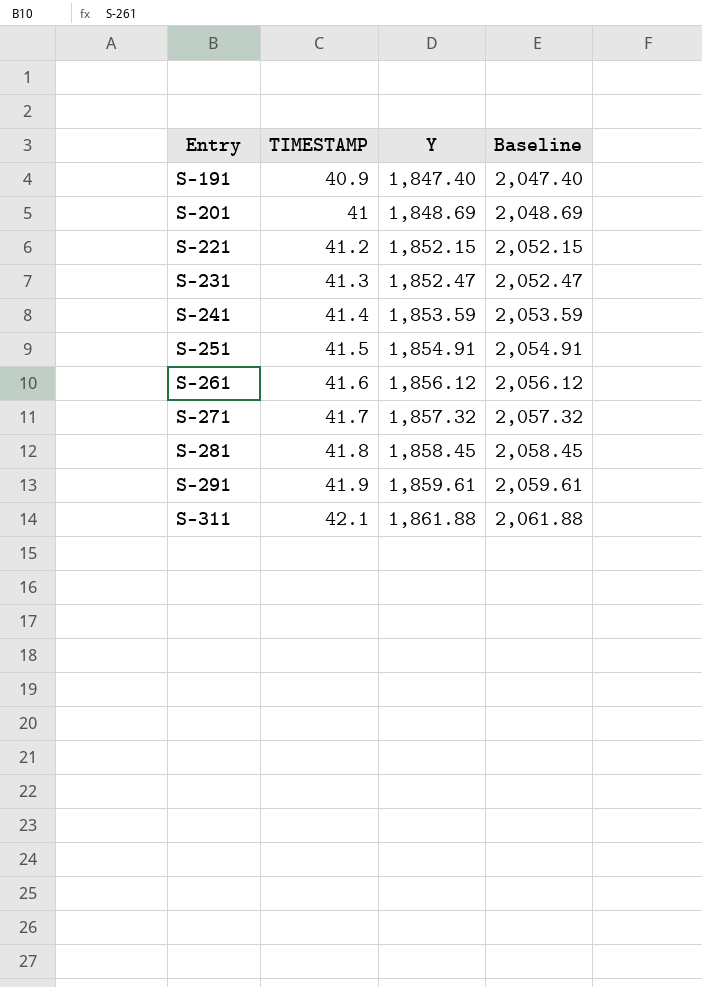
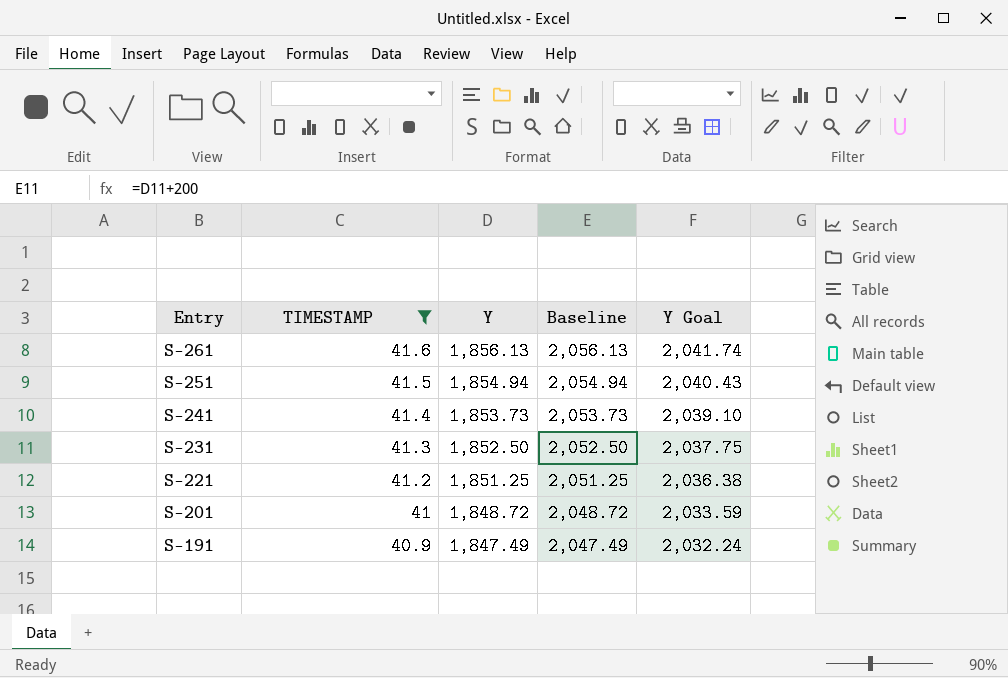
filter: none -> TIMESTAMP <= 41.6
row order: Entry ascending -> Entry descending
column Y Goal | formula: none -> [Y] * 1.1
S-261 | Y: 1,856.12 -> 1,856.13
S-261 | Baseline: 2,056.12 -> 2,056.13
S-251 | Y: 1,854.91 -> 1,854.94
S-251 | Baseline: 2,054.91 -> 2,054.94
S-241 | Y: 1,853.59 -> 1,853.73
S-241 | Baseline: 2,053.59 -> 2,053.73
S-231 | Y: 1,852.47 -> 1,852.50
S-231 | Baseline: 2,052.47 -> 2,052.50
S-221 | Y: 1,852.15 -> 1,851.25
S-221 | Baseline: 2,052.15 -> 2,051.25
S-201 | Y: 1,848.69 -> 1,848.72
S-201 | Baseline: 2,048.69 -> 2,048.72
S-191 | Y: 1,847.40 -> 1,847.49
S-191 | Baseline: 2,047.40 -> 2,047.49

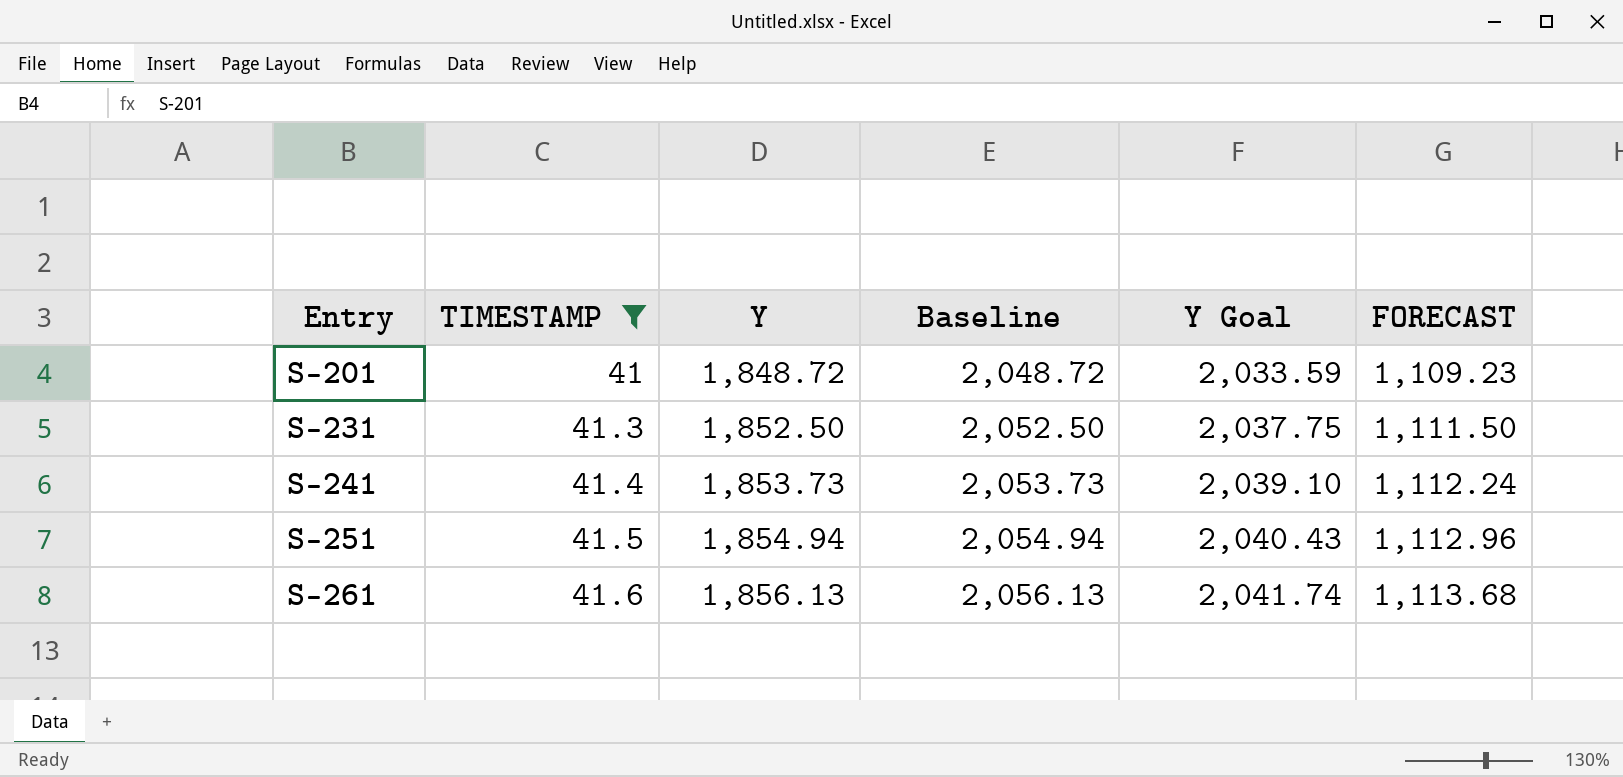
row order: Entry descending -> Entry ascending
column FORECAST | formula: none -> [Y] * 0.6
row S-221: 41.2 | 1,851.25 | 2,051.25 | 2,036.38 -> none
row S-191: 40.9 | 1,847.49 | 2,047.49 | 2,032.24 -> none

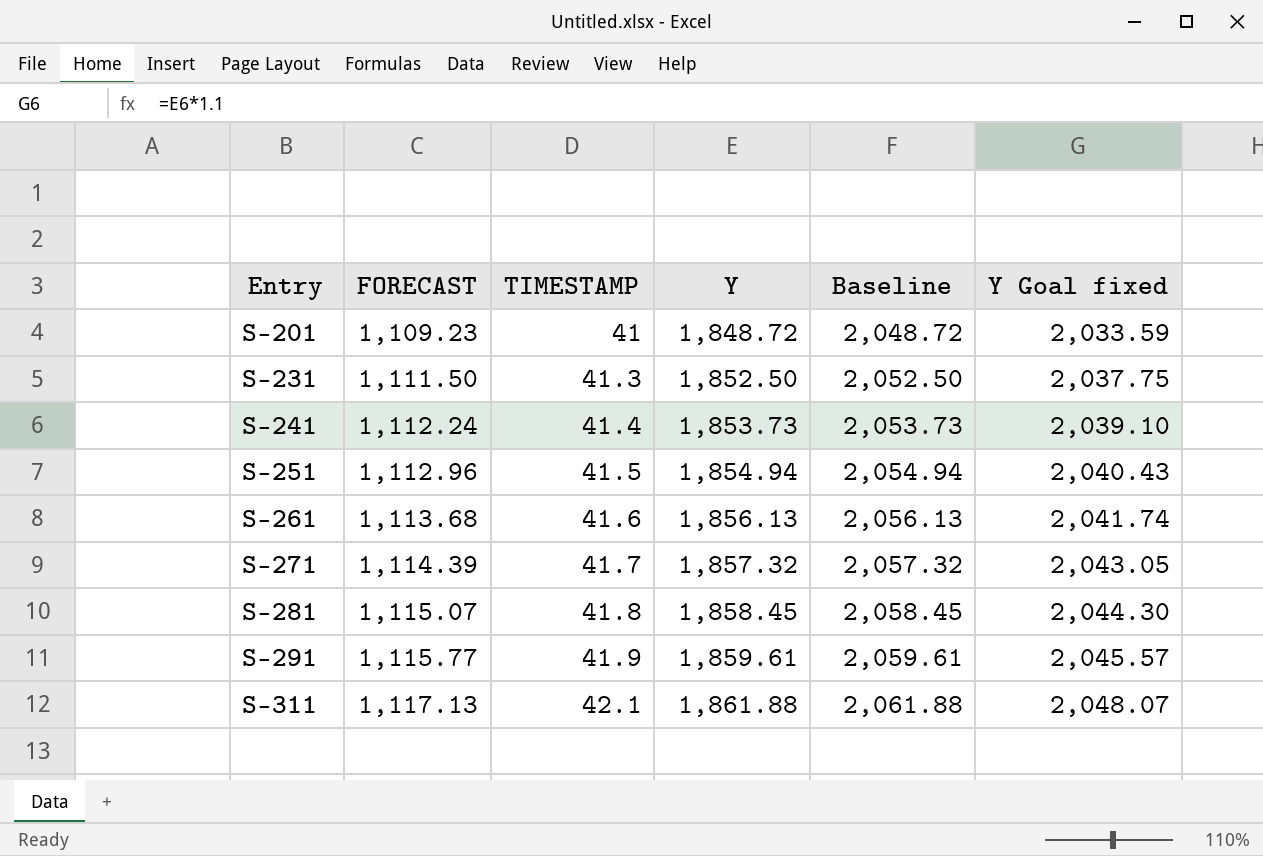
filter: TIMESTAMP <= 41.6 -> none
column FORECAST | position: 6 -> 2
column name: Y Goal -> Y Goal fixed

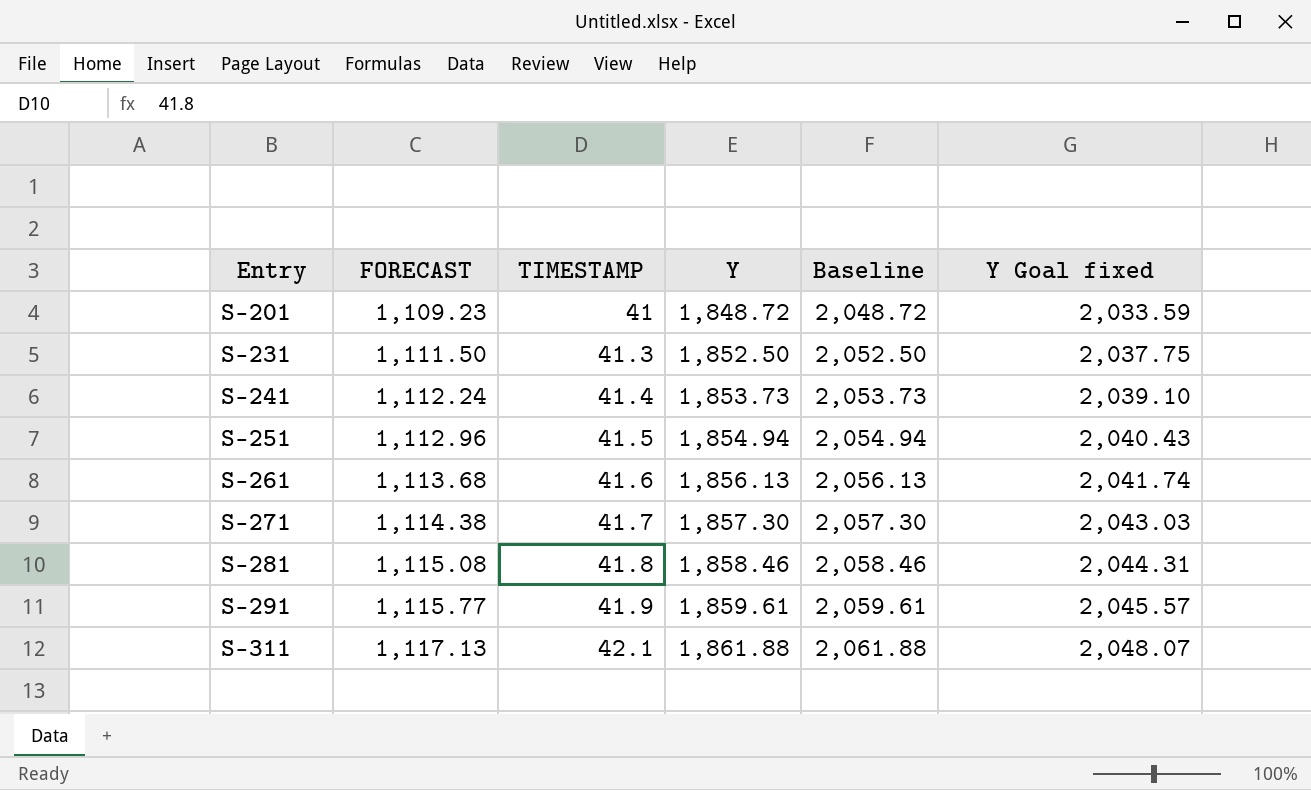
S-271 | FORECAST: 1,114.39 -> 1,114.38
S-271 | Y: 1,857.32 -> 1,857.30
S-271 | Baseline: 2,057.32 -> 2,057.30
S-271 | Y Goal fixed: 2,043.05 -> 2,043.03
S-281 | FORECAST: 1,115.07 -> 1,115.08
S-281 | Y: 1,858.45 -> 1,858.46
S-281 | Baseline: 2,058.45 -> 2,058.46
S-281 | Y Goal fixed: 2,044.30 -> 2,044.31

